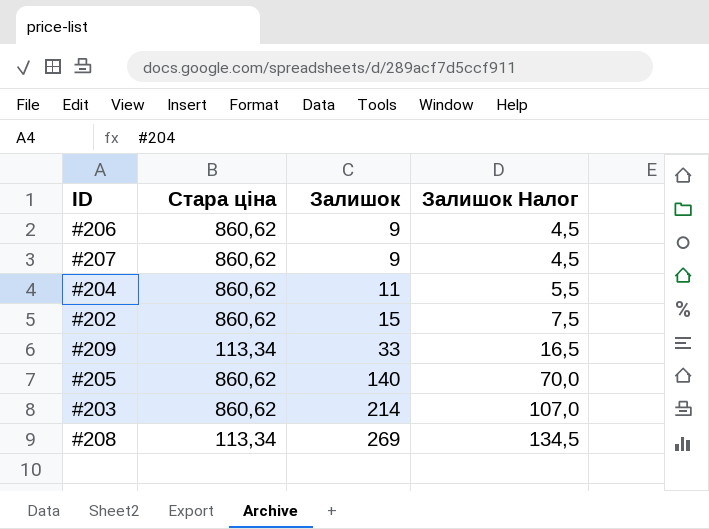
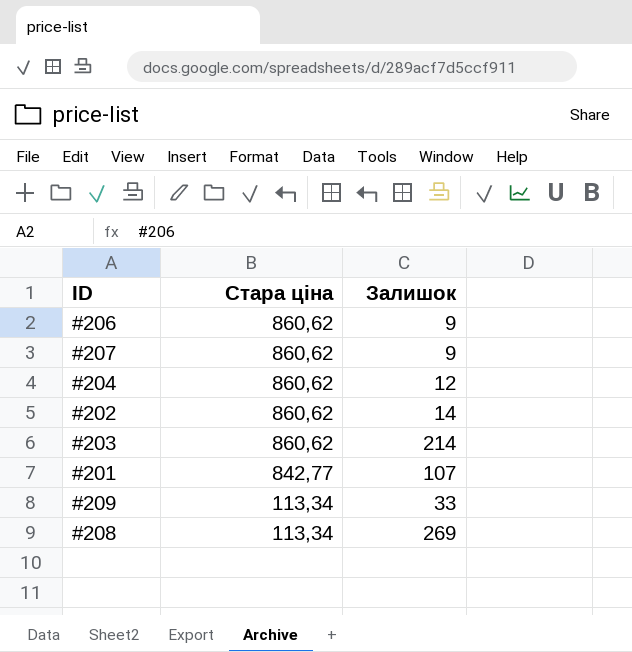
row order: Залишок ascending -> Стара ціна descending
column Залишок Налог | formula: [Залишок] * 0,5 -> none
row #205: 860,62 | 140 | 70,0 -> none
#204 | Залишок: 11 -> 12
#202 | Залишок: 15 -> 14
row #201: none -> 842,77 | 107

